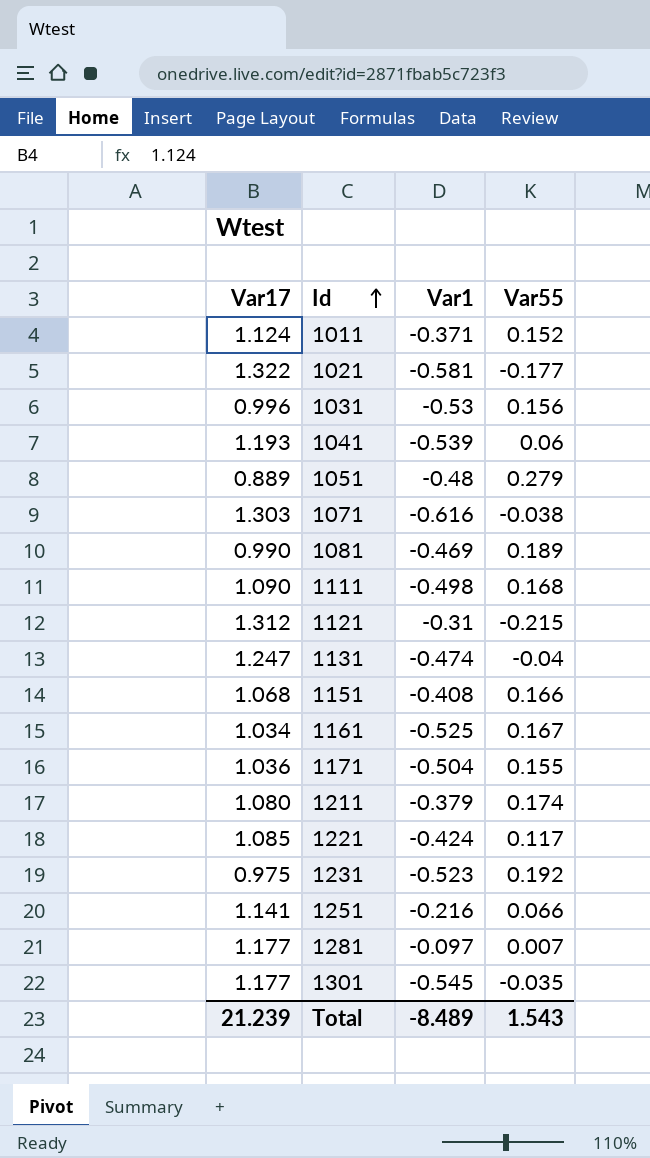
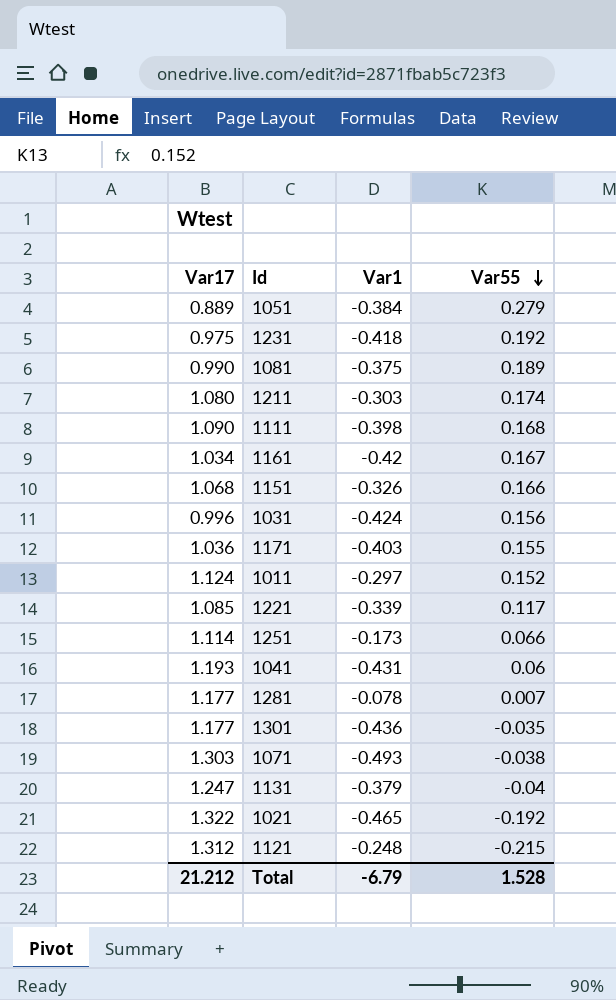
row order: Id ascending -> Var55 descending
1051 | Var1: -0.48 -> -0.384
1231 | Var1: -0.523 -> -0.418
1081 | Var1: -0.469 -> -0.375
1211 | Var1: -0.379 -> -0.303
1111 | Var1: -0.498 -> -0.398
1161 | Var1: -0.525 -> -0.42
1151 | Var1: -0.408 -> -0.326
1031 | Var1: -0.53 -> -0.424
1171 | Var1: -0.504 -> -0.403
1011 | Var1: -0.371 -> -0.297
1221 | Var1: -0.424 -> -0.339
1251 | Var17: 1.141 -> 1.114
1251 | Var1: -0.216 -> -0.173
1041 | Var1: -0.539 -> -0.431
1281 | Var1: -0.097 -> -0.078
1301 | Var1: -0.545 -> -0.436
1071 | Var1: -0.616 -> -0.493
1131 | Var1: -0.474 -> -0.379
1021 | Var1: -0.581 -> -0.465
1021 | Var55: -0.177 -> -0.192
1121 | Var1: -0.31 -> -0.248
Total | Var17: 21.239 -> 21.212
Total | Var1: -8.489 -> -6.79
Total | Var55: 1.543 -> 1.528

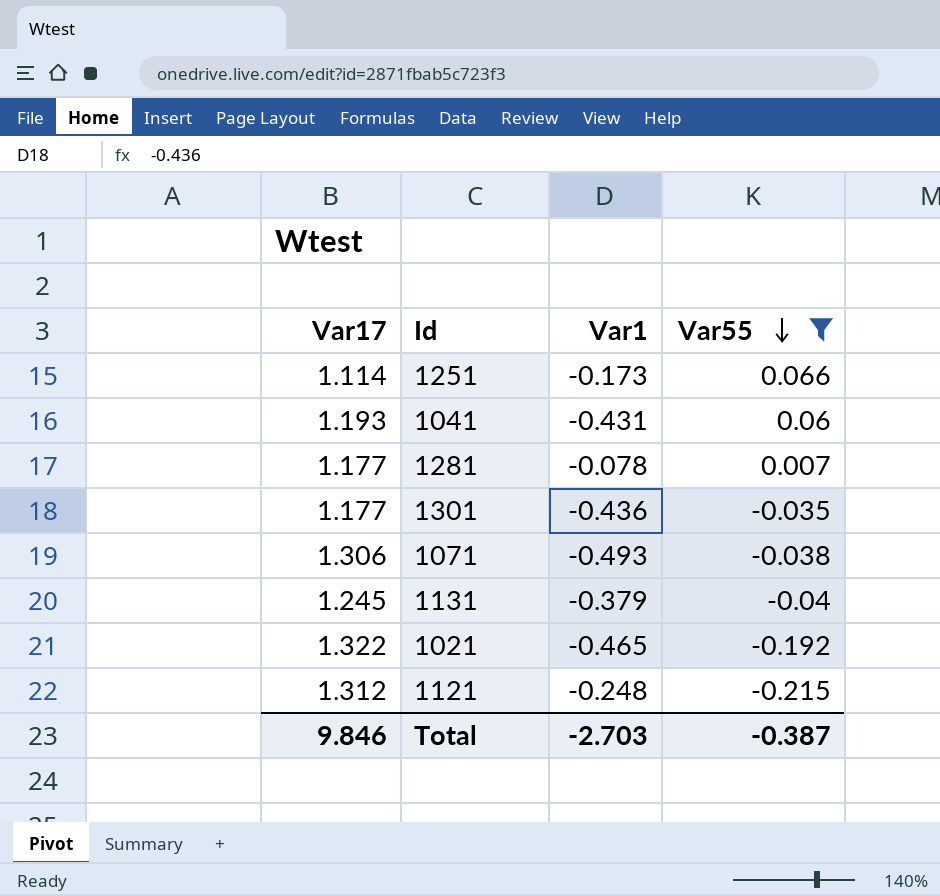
filter: none -> Var55 <= 0.066
1071 | Var17: 1.303 -> 1.306
1131 | Var17: 1.247 -> 1.245
Total | Var17: 21.212 -> 9.846
Total | Var1: -6.79 -> -2.703
Total | Var55: 1.528 -> -0.387

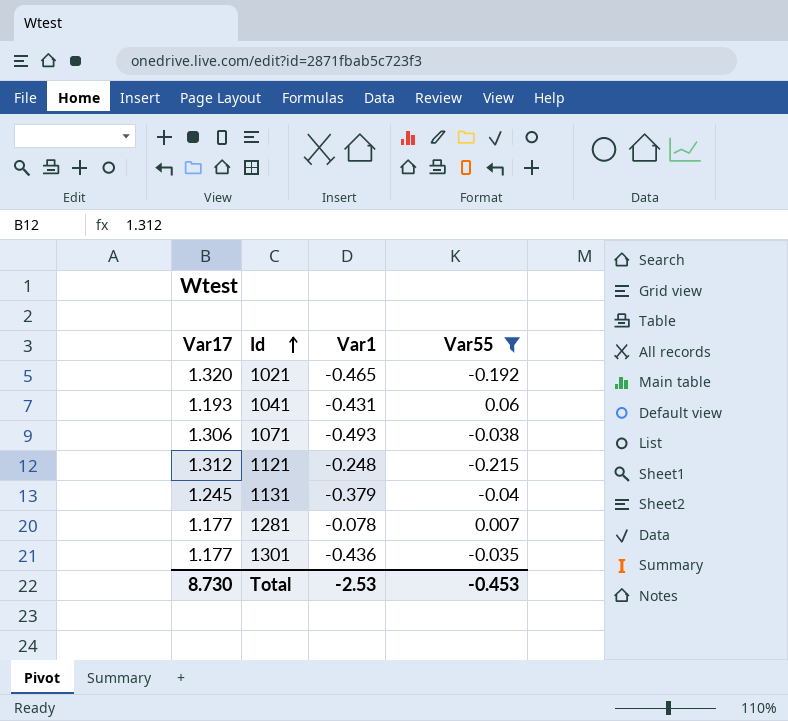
row order: Var55 descending -> Id ascending
row 1251: 1.114 | -0.173 | 0.066 -> none
1021 | Var17: 1.322 -> 1.320
Total | Var17: 9.846 -> 8.730
Total | Var1: -2.703 -> -2.53
Total | Var55: -0.387 -> -0.453

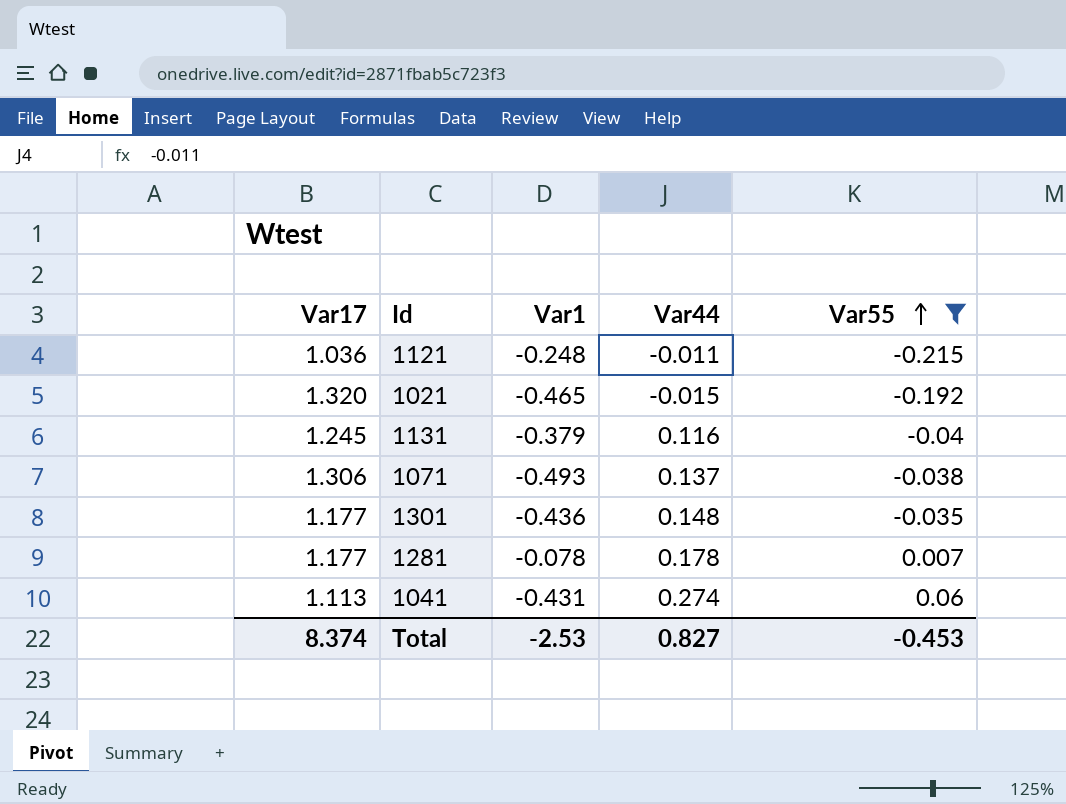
row order: Id ascending -> Var55 ascending
column Var44 | position: none -> 4
1121 | Var17: 1.312 -> 1.036
1041 | Var17: 1.193 -> 1.113
Total | Var17: 8.730 -> 8.374

